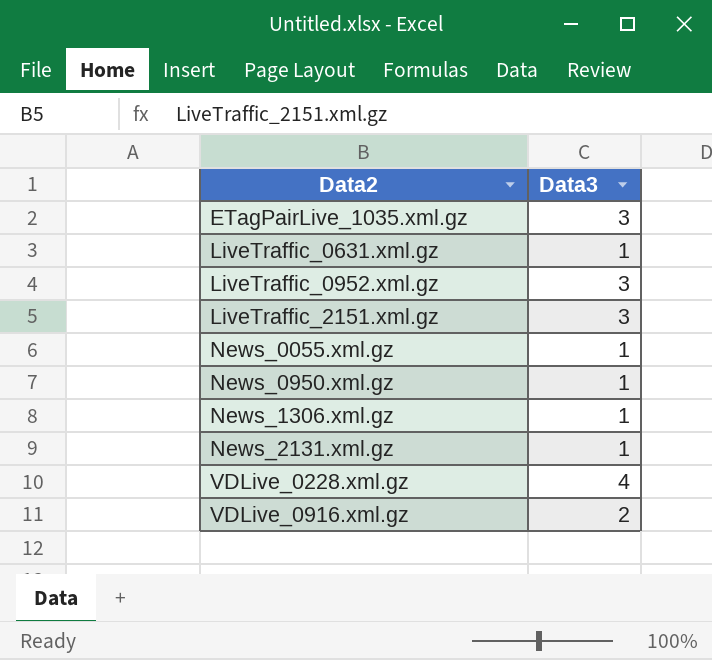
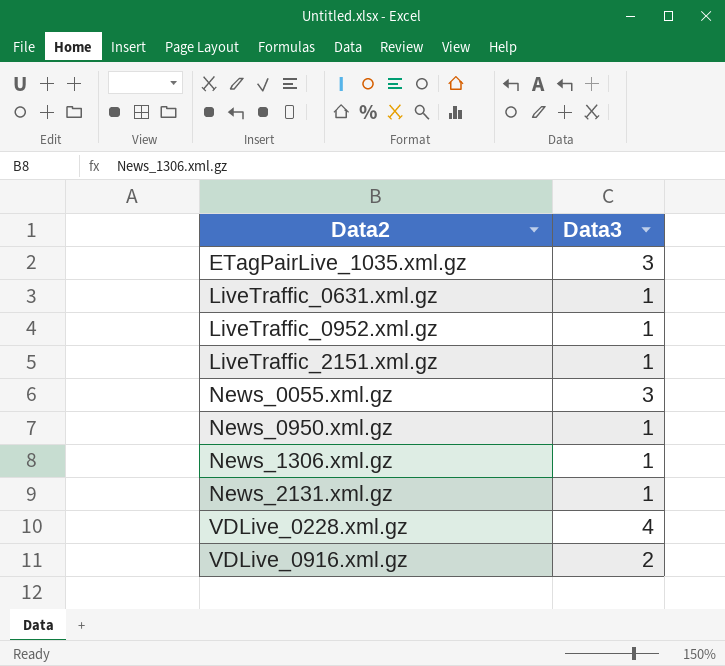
LiveTraffic_0952.xml.gz | Data3: 3 -> 1
LiveTraffic_2151.xml.gz | Data3: 3 -> 1
News_0055.xml.gz | Data3: 1 -> 3

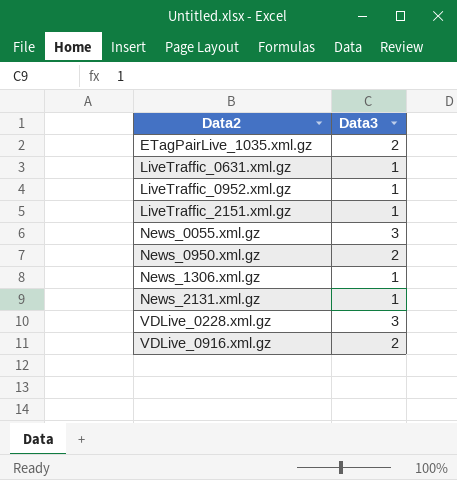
ETagPairLive_1035.xml.gz | Data3: 3 -> 2
News_0950.xml.gz | Data3: 1 -> 2
VDLive_0228.xml.gz | Data3: 4 -> 3

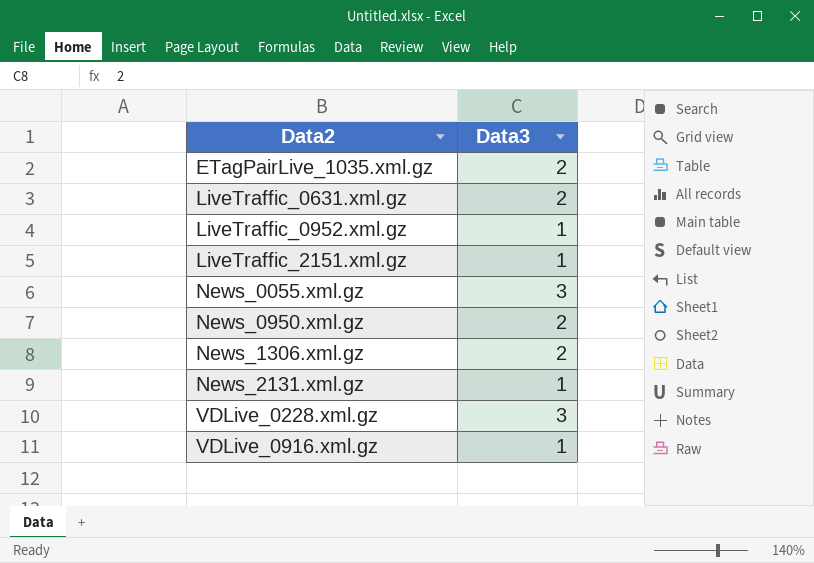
LiveTraffic_0631.xml.gz | Data3: 1 -> 2
News_1306.xml.gz | Data3: 1 -> 2
VDLive_0916.xml.gz | Data3: 2 -> 1

